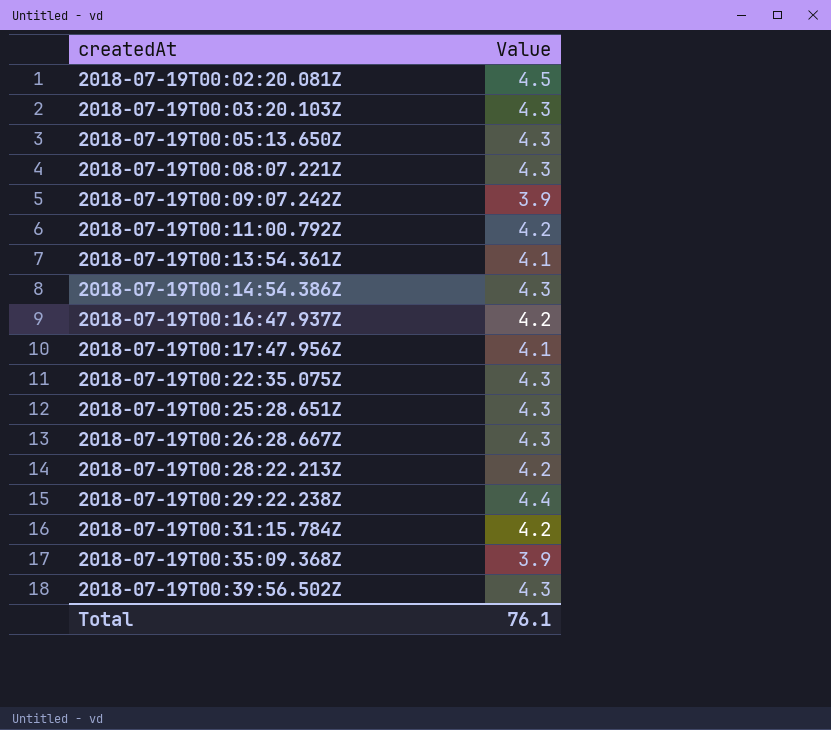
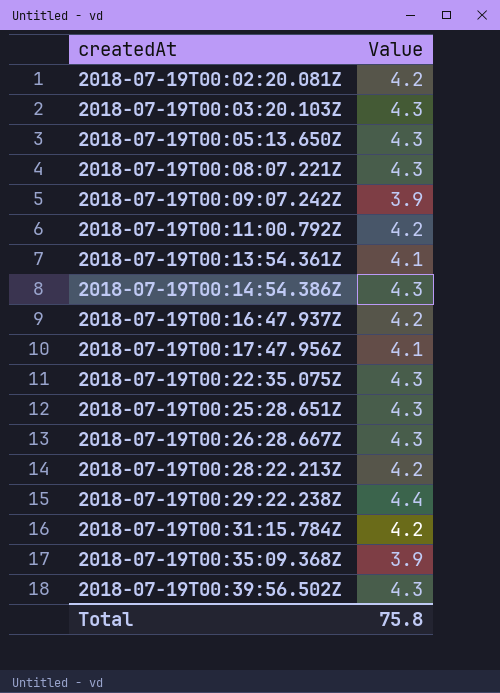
2018-07-19T00:02:20.081Z | Value: 4.5 -> 4.2
Total | Value: 76.1 -> 75.8

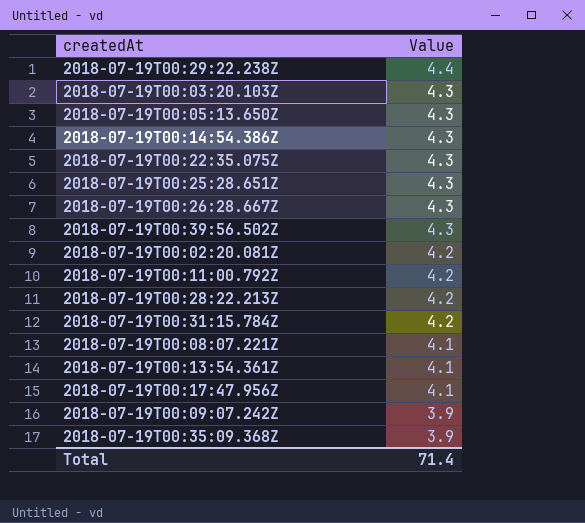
row order: createdAt ascending -> Value descending
row 2018-07-19T00:16:47.937Z: 4.2 -> none
2018-07-19T00:08:07.221Z | Value: 4.3 -> 4.1
Total | Value: 75.8 -> 71.4

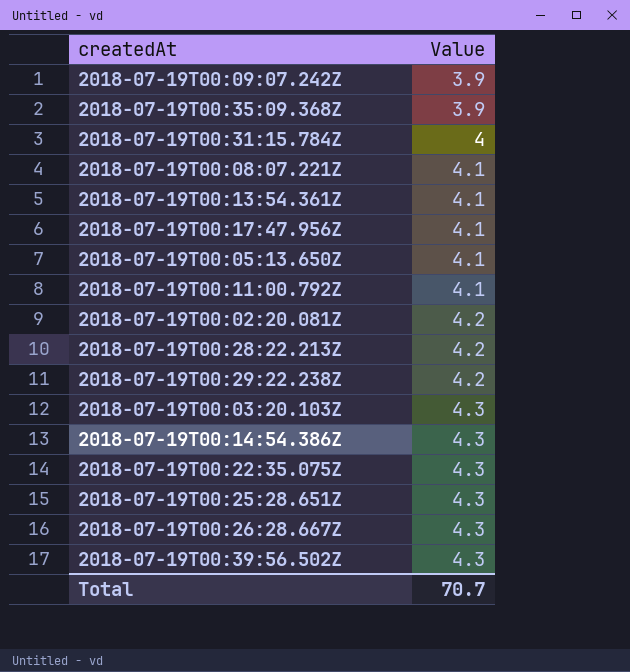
row order: Value descending -> Value ascending
2018-07-19T00:31:15.784Z | Value: 4.2 -> 4
2018-07-19T00:05:13.650Z | Value: 4.3 -> 4.1
2018-07-19T00:11:00.792Z | Value: 4.2 -> 4.1
2018-07-19T00:29:22.238Z | Value: 4.4 -> 4.2
Total | Value: 71.4 -> 70.7

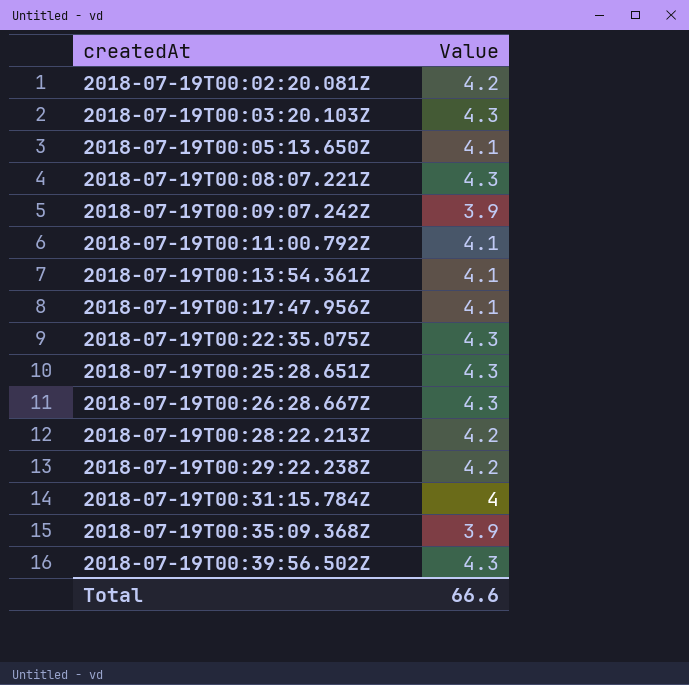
row order: Value ascending -> createdAt ascending
row 2018-07-19T00:14:54.386Z: 4.3 -> none
2018-07-19T00:08:07.221Z | Value: 4.1 -> 4.3
Total | Value: 70.7 -> 66.6

